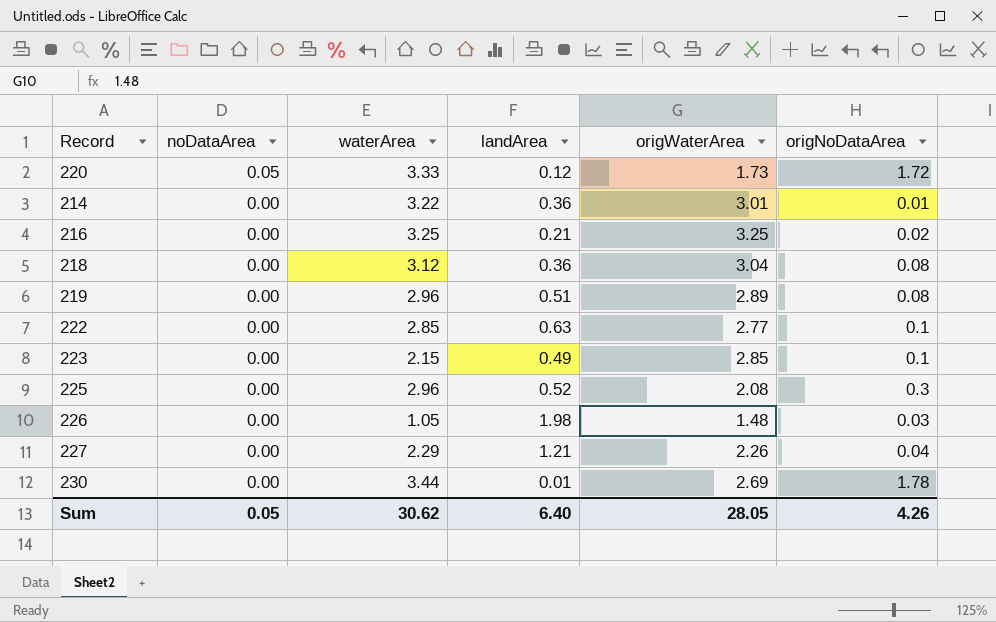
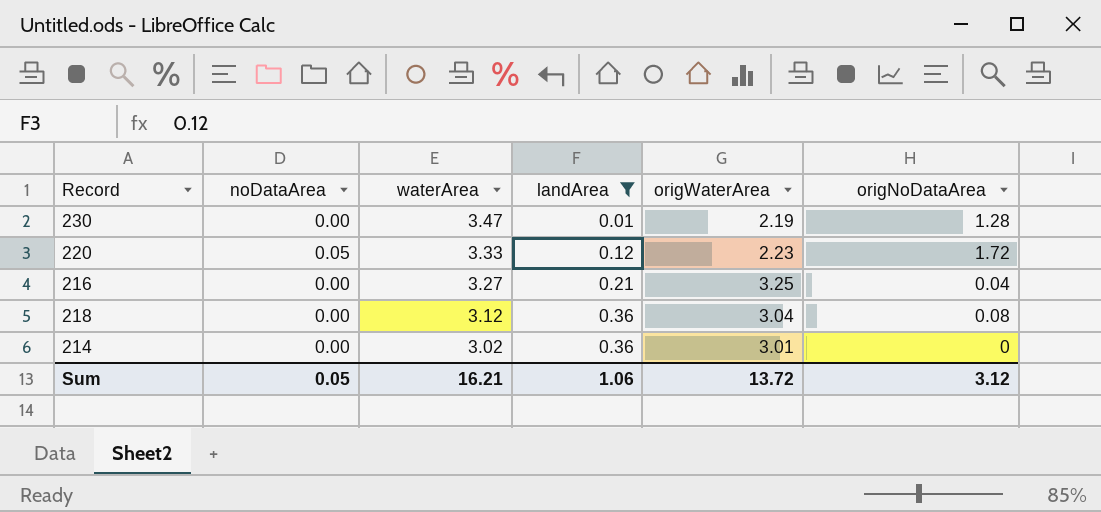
filter: none -> landArea <= 0.36
row order: noDataArea descending -> waterArea descending
230 | waterArea: 3.44 -> 3.47
230 | origWaterArea: 2.69 -> 2.19
230 | origNoDataArea: 1.78 -> 1.28
220 | origWaterArea: 1.73 -> 2.23
216 | waterArea: 3.25 -> 3.27
216 | origNoDataArea: 0.02 -> 0.04
214 | waterArea: 3.22 -> 3.02
214 | origNoDataArea: 0.01 -> 0
Sum | waterArea: 30.62 -> 16.21
Sum | landArea: 6.40 -> 1.06
Sum | origWaterArea: 28.05 -> 13.72
Sum | origNoDataArea: 4.26 -> 3.12

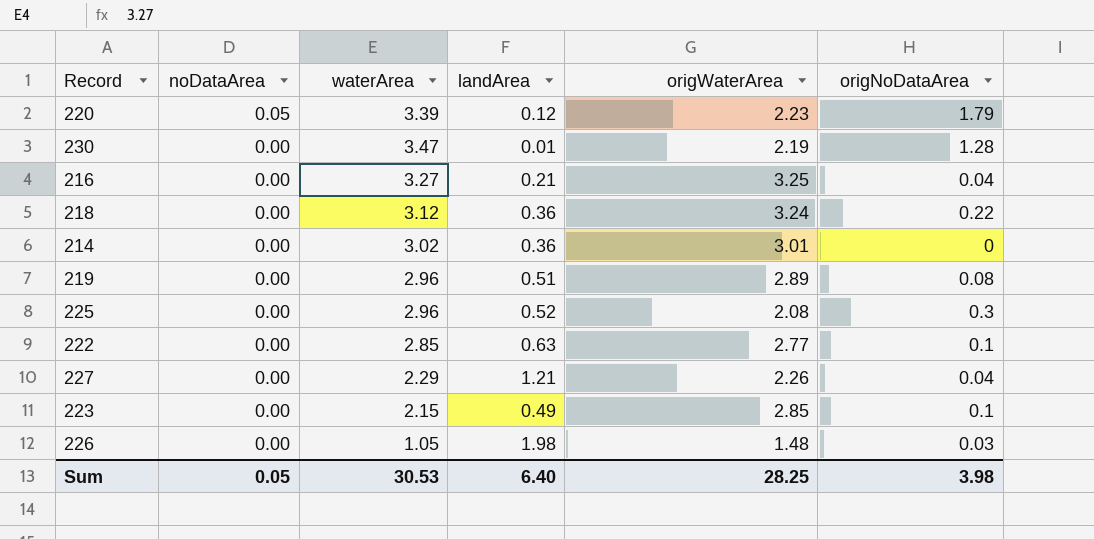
filter: landArea <= 0.36 -> none
row order: waterArea descending -> noDataArea descending
220 | waterArea: 3.33 -> 3.39
220 | origNoDataArea: 1.72 -> 1.79
218 | origWaterArea: 3.04 -> 3.24
218 | origNoDataArea: 0.08 -> 0.22
Sum | waterArea: 16.21 -> 30.53
Sum | landArea: 1.06 -> 6.40
Sum | origWaterArea: 13.72 -> 28.25
Sum | origNoDataArea: 3.12 -> 3.98

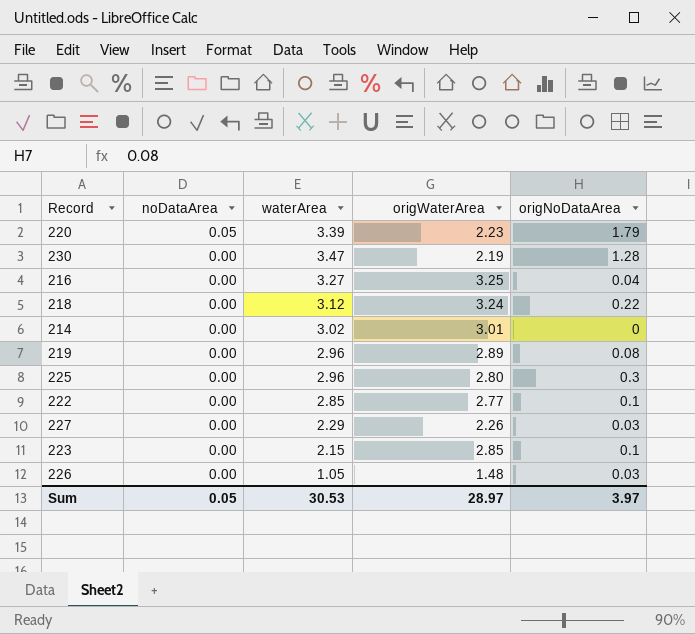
column landArea | position: 4 -> none
225 | origWaterArea: 2.08 -> 2.80
227 | origNoDataArea: 0.04 -> 0.03
Sum | origWaterArea: 28.25 -> 28.97
Sum | origNoDataArea: 3.98 -> 3.97

